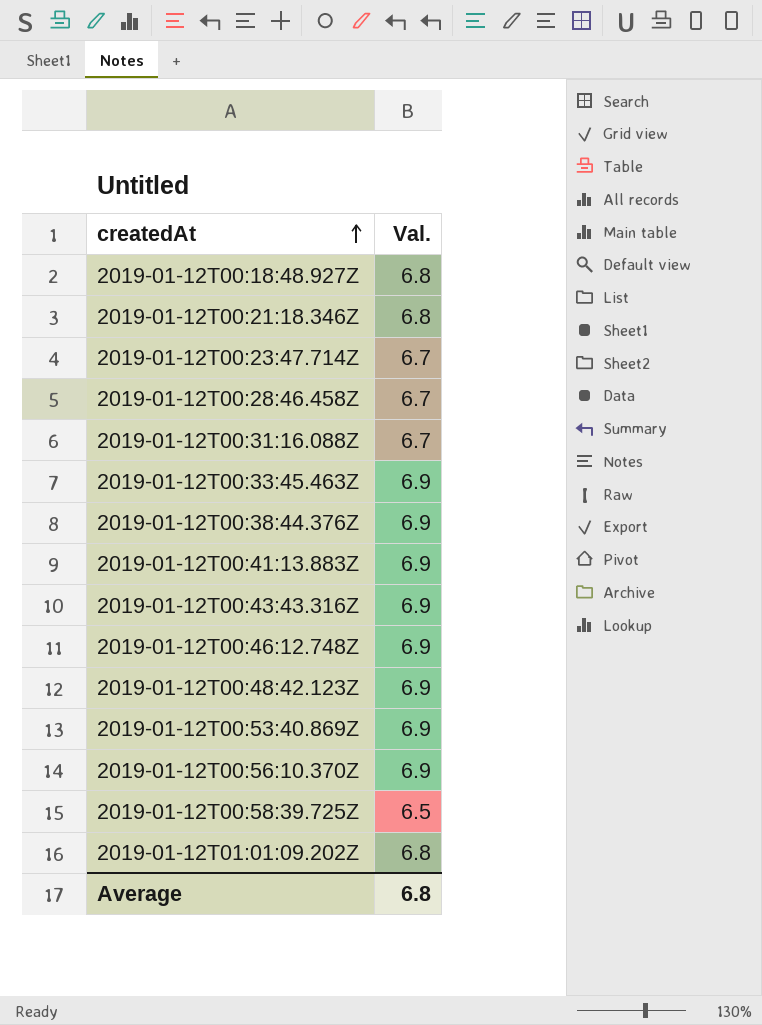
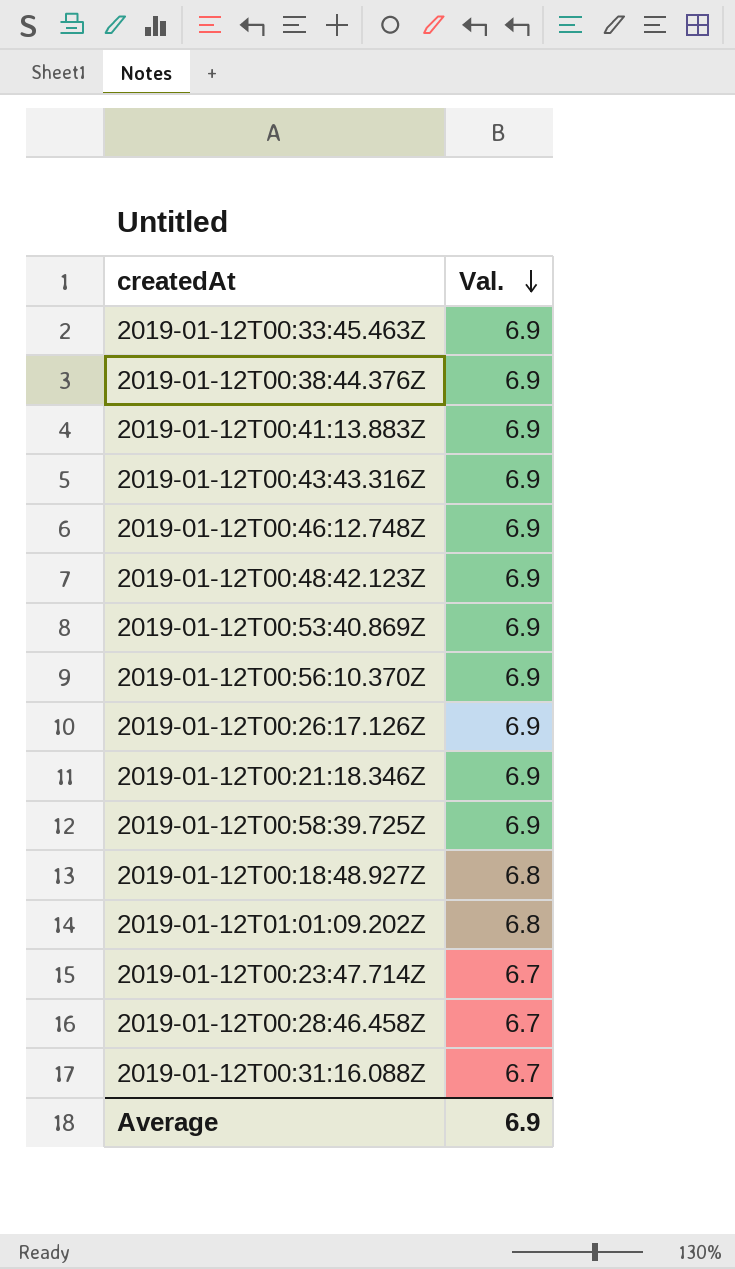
row order: createdAt ascending -> Val. descending
row 2019-01-12T00:26:17.126Z: none -> 6.9
2019-01-12T00:21:18.346Z | Val.: 6.8 -> 6.9
2019-01-12T00:58:39.725Z | Val.: 6.5 -> 6.9
Average | Val.: 6.8 -> 6.9

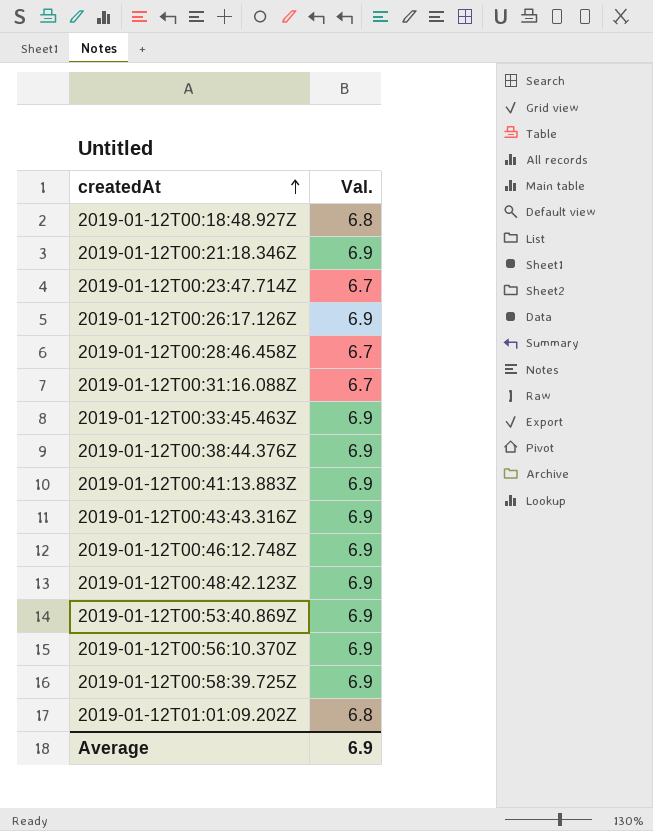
row order: Val. descending -> createdAt ascending

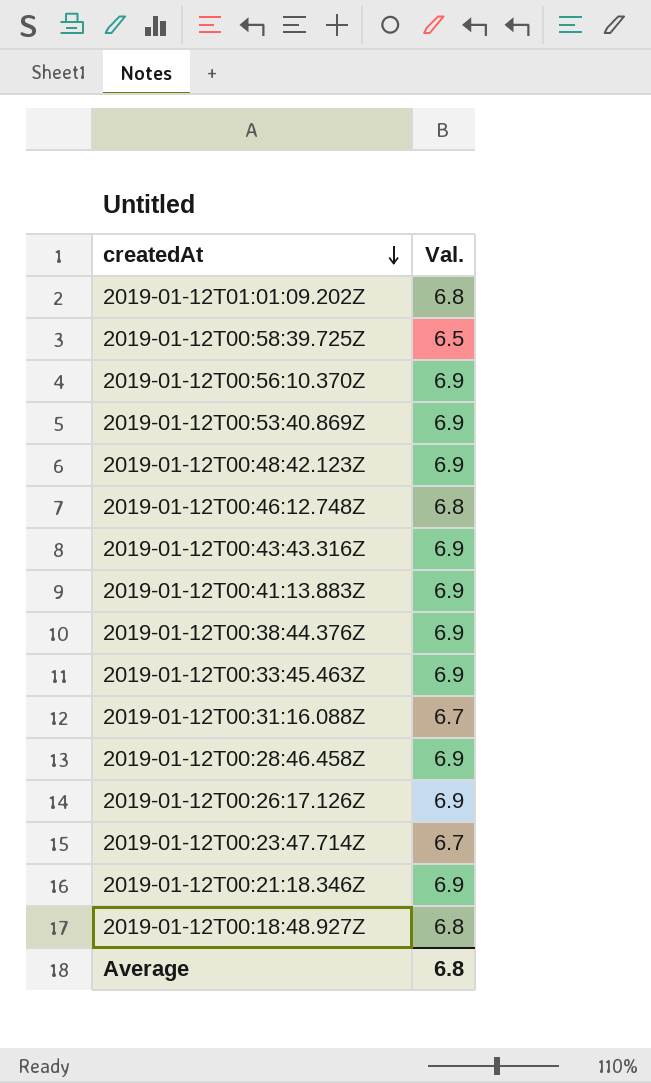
row order: createdAt ascending -> createdAt descending
2019-01-12T00:58:39.725Z | Val.: 6.9 -> 6.5
2019-01-12T00:46:12.748Z | Val.: 6.9 -> 6.8
2019-01-12T00:28:46.458Z | Val.: 6.7 -> 6.9
Average | Val.: 6.9 -> 6.8

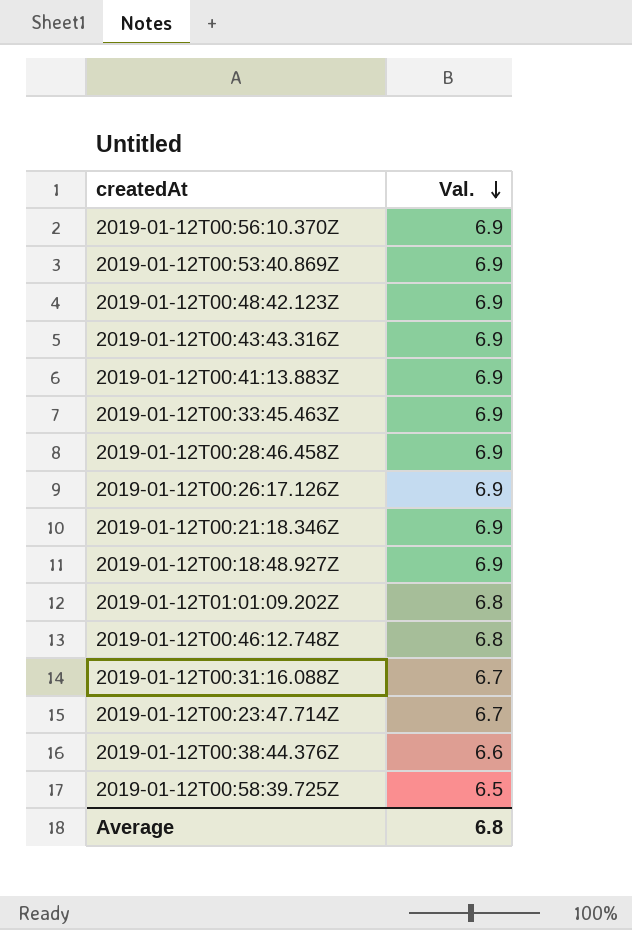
row order: createdAt descending -> Val. descending
2019-01-12T00:18:48.927Z | Val.: 6.8 -> 6.9
2019-01-12T00:38:44.376Z | Val.: 6.9 -> 6.6

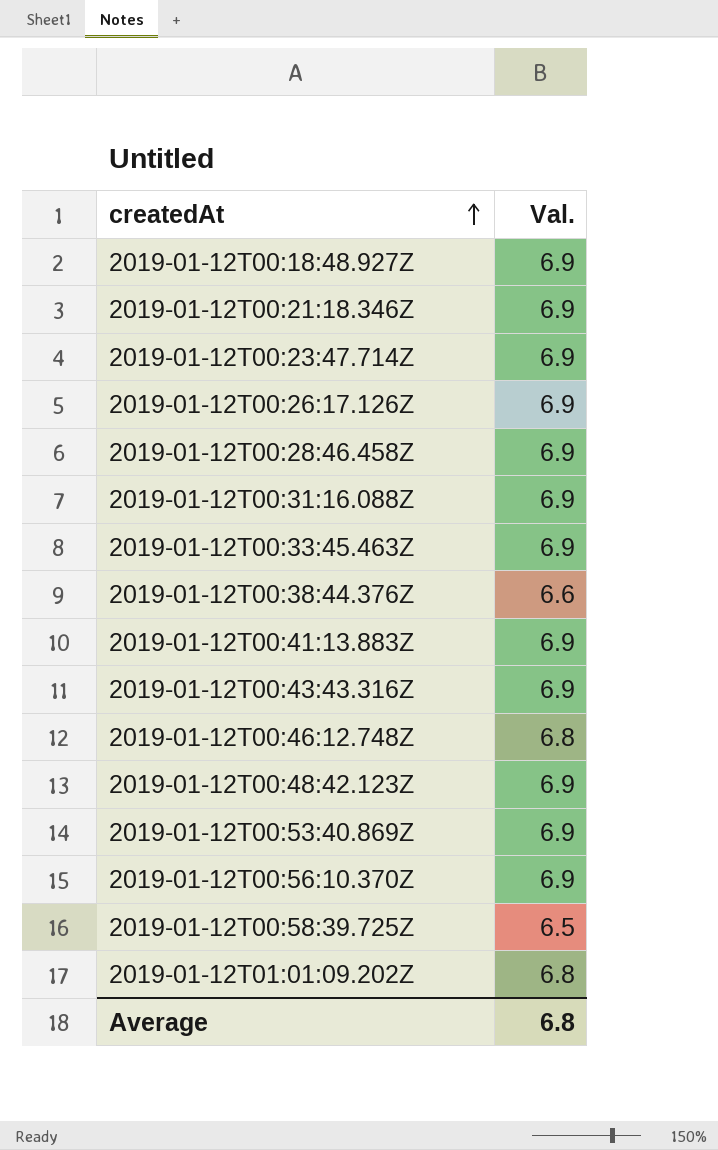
row order: Val. descending -> createdAt ascending
2019-01-12T00:23:47.714Z | Val.: 6.7 -> 6.9
2019-01-12T00:31:16.088Z | Val.: 6.7 -> 6.9

